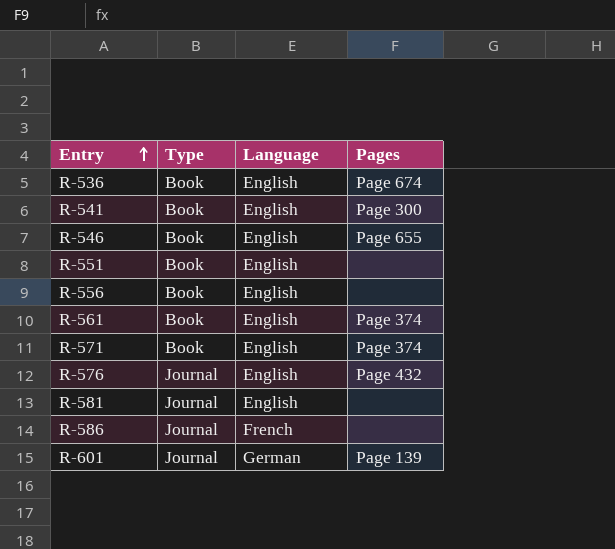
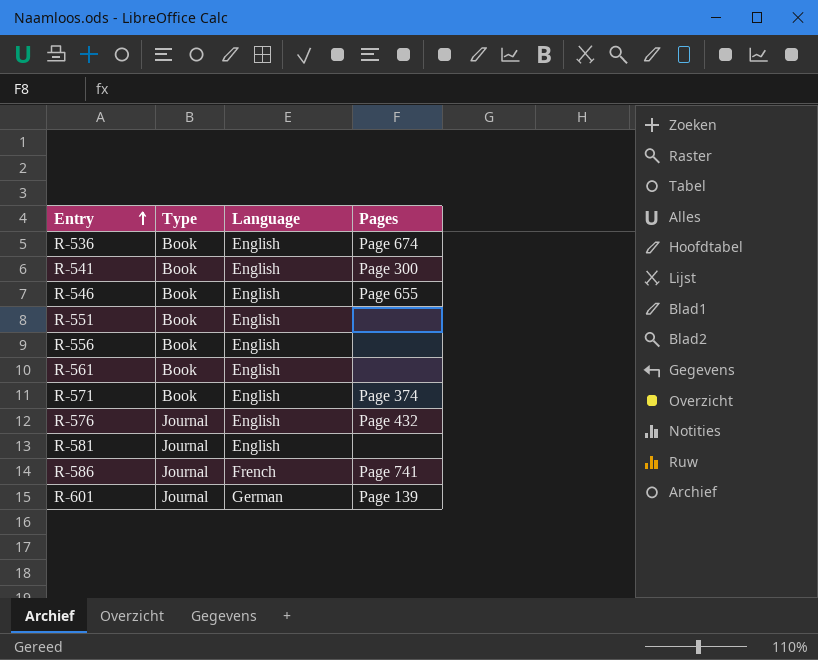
R-561 | Pages: Page 374 -> none
R-586 | Pages: none -> Page 741

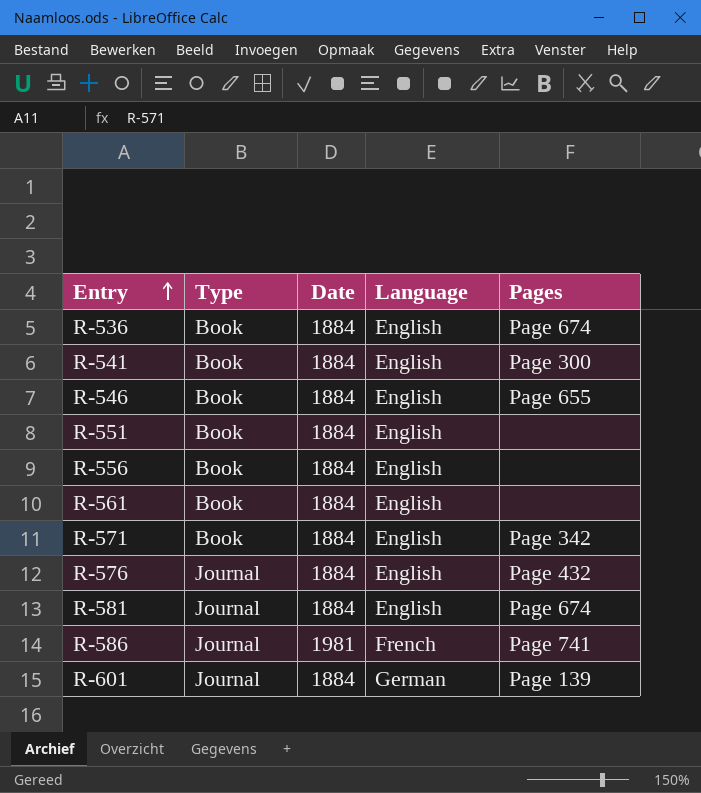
column Date | position: none -> 3
R-571 | Pages: Page 374 -> Page 342
R-581 | Pages: none -> Page 674

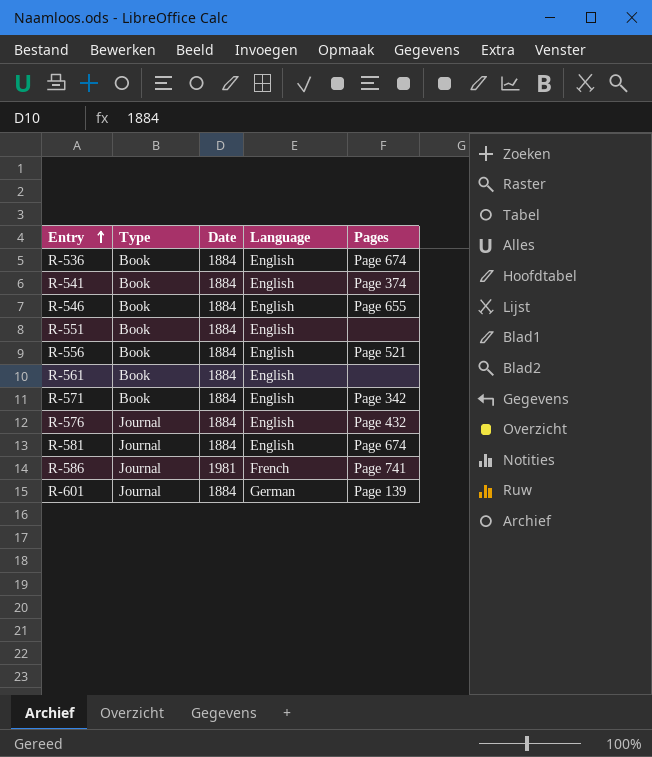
R-541 | Pages: Page 300 -> Page 374
R-556 | Pages: none -> Page 521

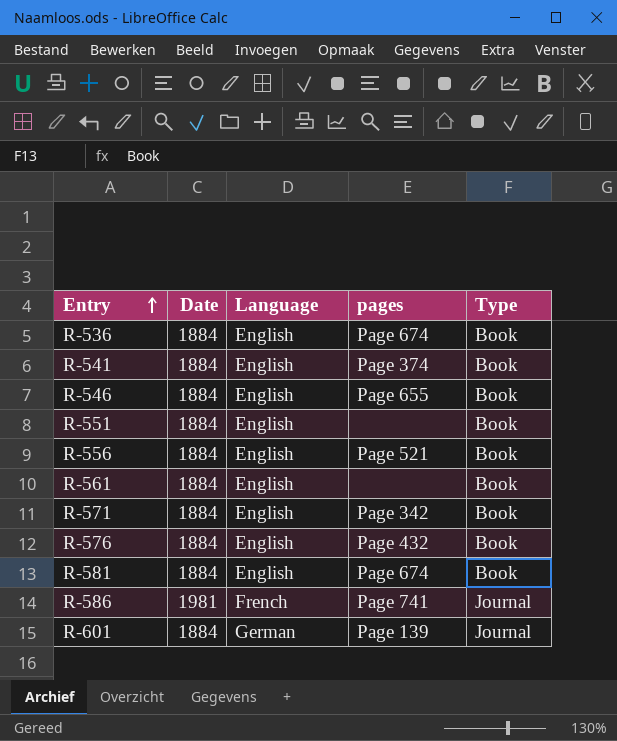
column name: Pages -> pages
column Type | position: 2 -> 5
R-576 | Type: Journal -> Book
R-581 | Type: Journal -> Book

